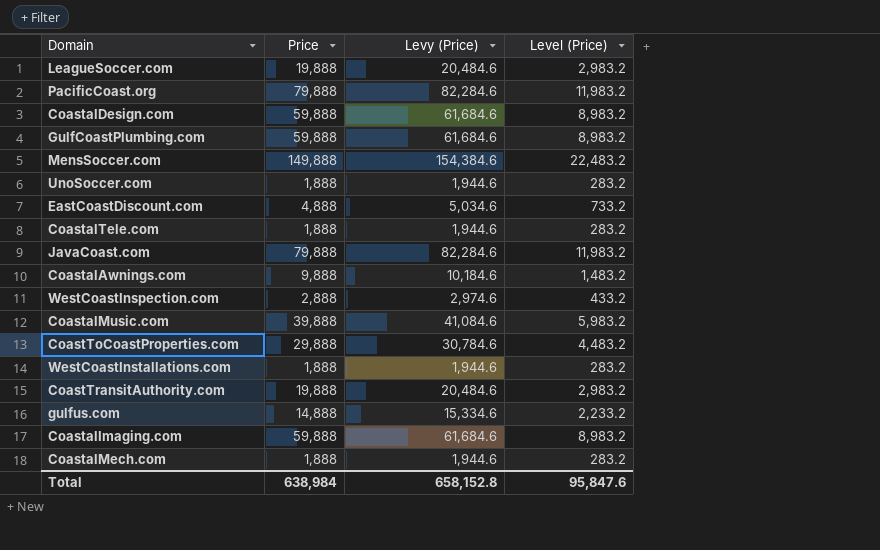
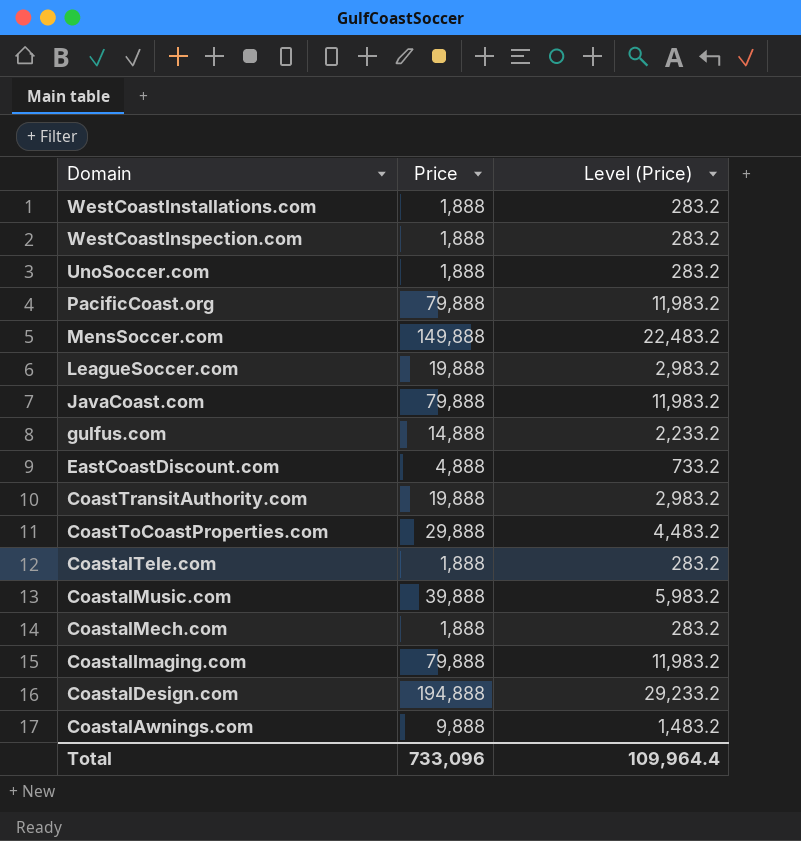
row order: none -> Domain descending
column Levy (Price) | formula: [Price] * 1.03 -> none
row GulfCoastPlumbing.com: 59,888 | 61,684.6 | 8,983.2 -> none
WestCoastInspection.com | Price: 2,888 -> 1,888
WestCoastInspection.com | Level (Price): 433.2 -> 283.2
CoastalImaging.com | Price: 59,888 -> 79,888
CoastalImaging.com | Level (Price): 8,983.2 -> 11,983.2
CoastalDesign.com | Price: 59,888 -> 194,888
CoastalDesign.com | Level (Price): 8,983.2 -> 29,233.2
Total | Price: 638,984 -> 733,096
Total | Level (Price): 95,847.6 -> 109,964.4

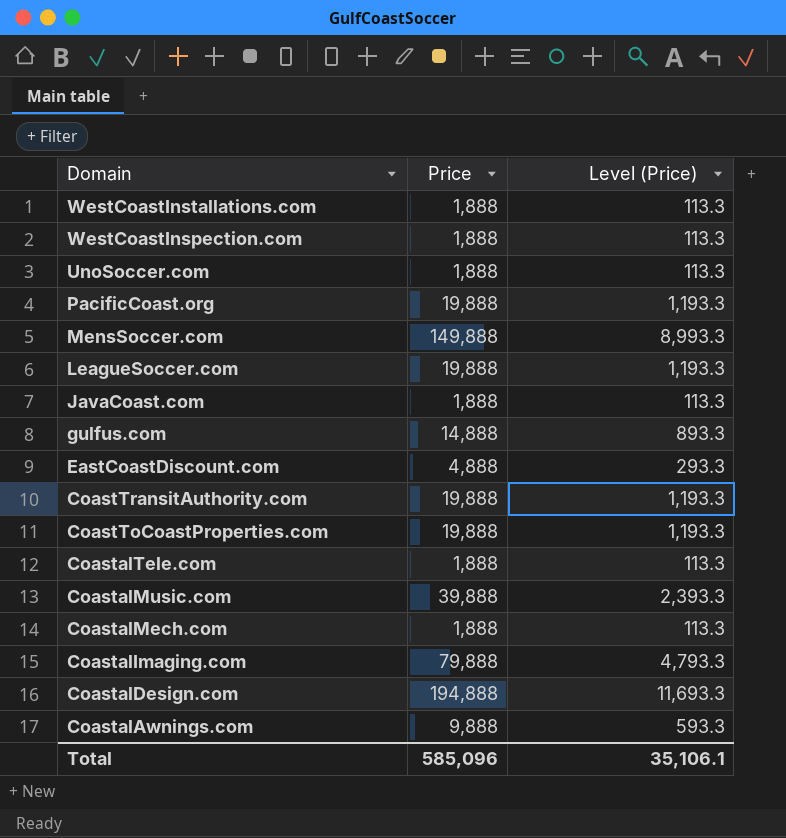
column Level (Price) | formula: [Price] * 0.15 -> [Price] * 0.06
PacificCoast.org | Price: 79,888 -> 19,888
JavaCoast.com | Price: 79,888 -> 1,888
CoastToCoastProperties.com | Price: 29,888 -> 19,888
Total | Price: 733,096 -> 585,096
Total | Level (Price): 109,964.4 -> 35,106.1

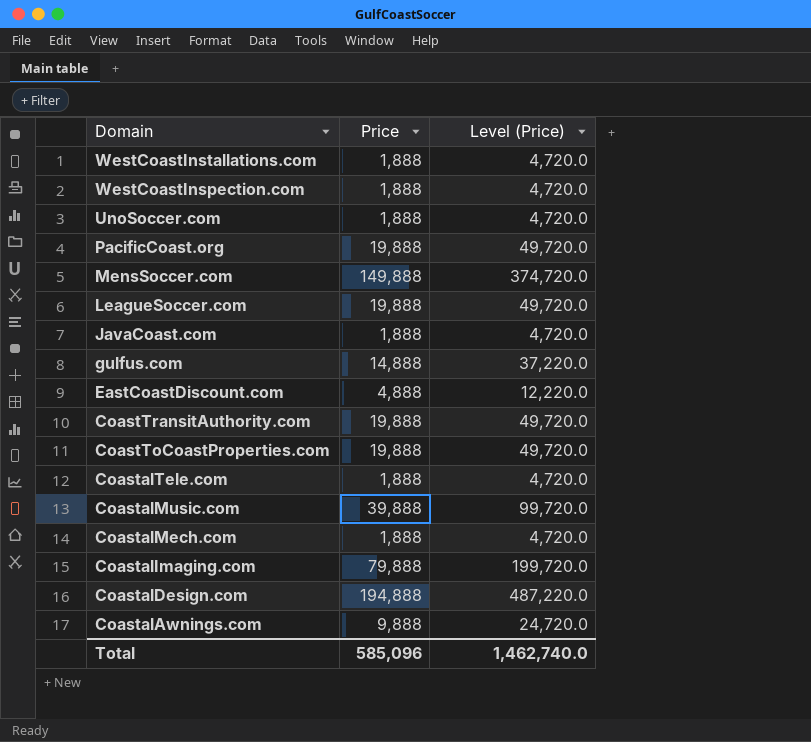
column Level (Price) | formula: [Price] * 0.06 -> [Price] * 2.5
Total | Level (Price): 35,106.1 -> 1,462,740.0

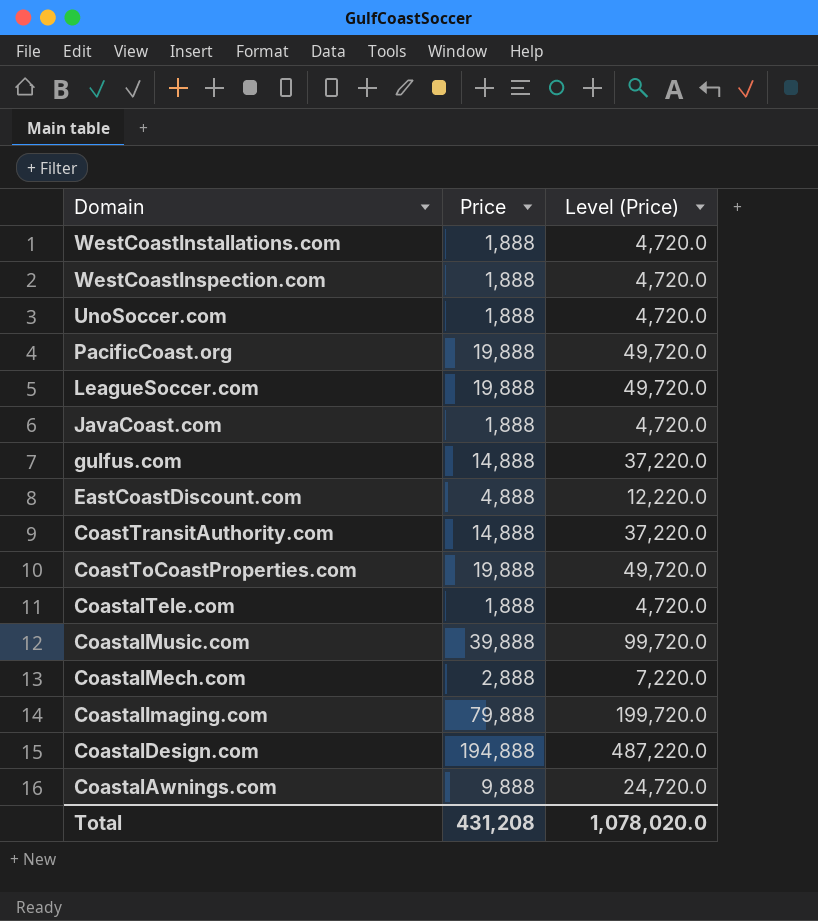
row MensSoccer.com: 149,888 | 374,720.0 -> none
CoastTransitAuthority.com | Price: 19,888 -> 14,888
CoastTransitAuthority.com | Level (Price): 49,720.0 -> 37,220.0
CoastalMech.com | Price: 1,888 -> 2,888
CoastalMech.com | Level (Price): 4,720.0 -> 7,220.0
Total | Price: 585,096 -> 431,208
Total | Level (Price): 1,462,740.0 -> 1,078,020.0

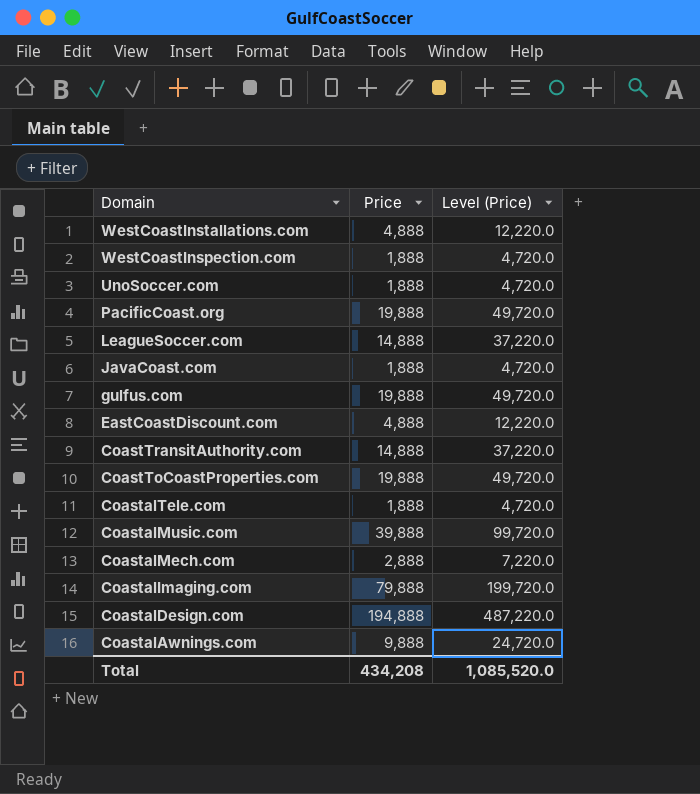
WestCoastInstallations.com | Price: 1,888 -> 4,888
WestCoastInstallations.com | Level (Price): 4,720.0 -> 12,220.0
LeagueSoccer.com | Price: 19,888 -> 14,888
LeagueSoccer.com | Level (Price): 49,720.0 -> 37,220.0
gulfus.com | Price: 14,888 -> 19,888
gulfus.com | Level (Price): 37,220.0 -> 49,720.0
Total | Price: 431,208 -> 434,208
Total | Level (Price): 1,078,020.0 -> 1,085,520.0

